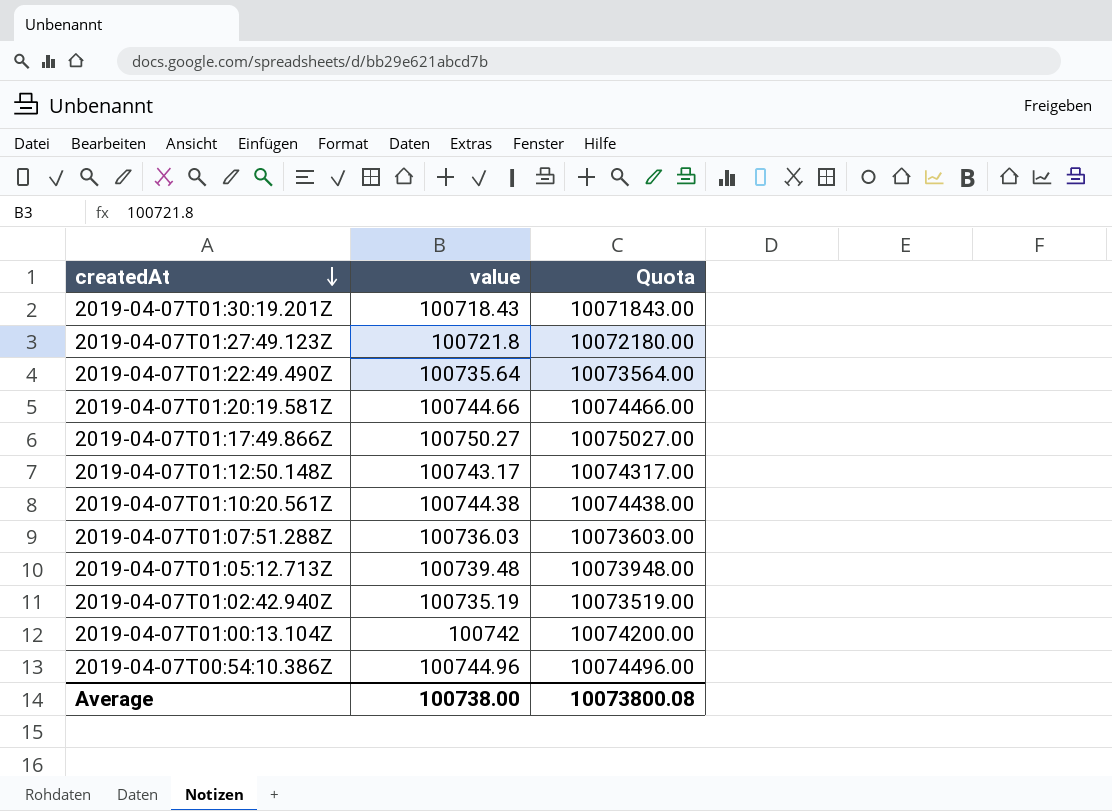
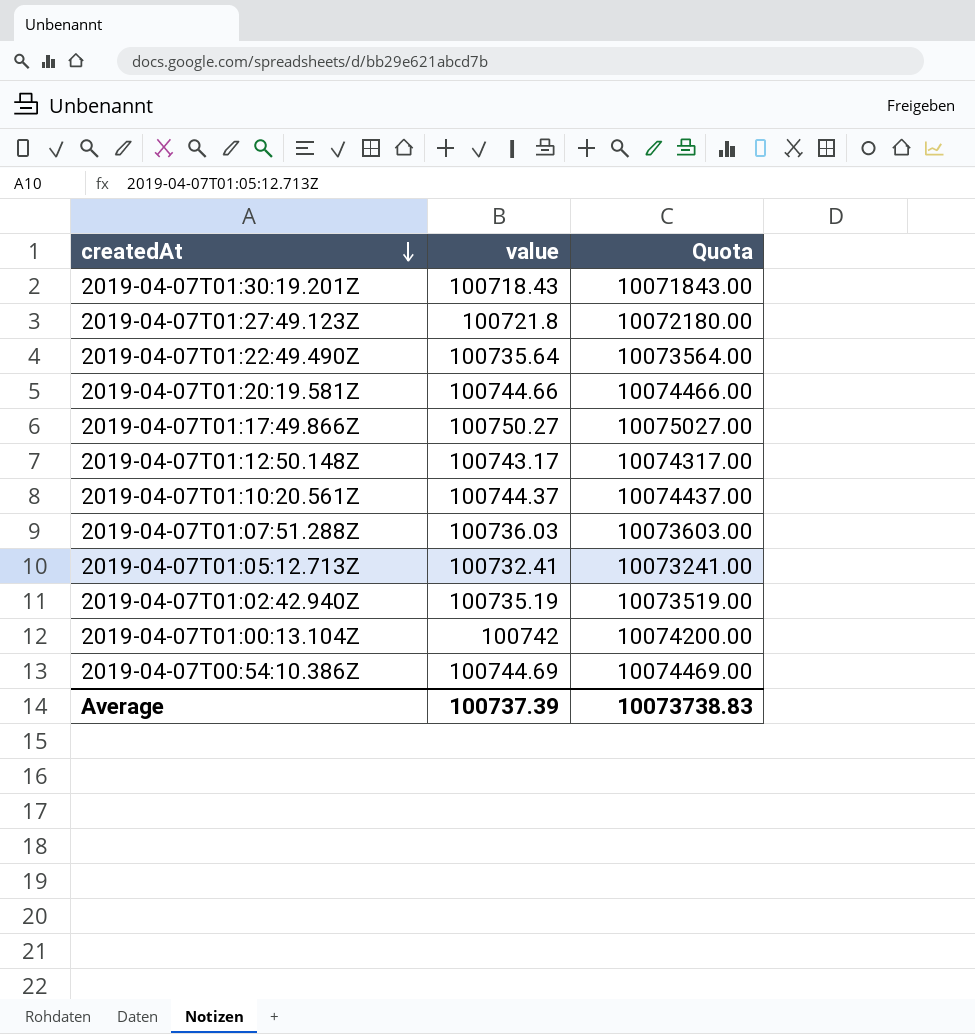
2019-04-07T01:10:20.561Z | value: 100744.38 -> 100744.37
2019-04-07T01:10:20.561Z | Quota: 10074438.00 -> 10074437.00
2019-04-07T01:05:12.713Z | value: 100739.48 -> 100732.41
2019-04-07T01:05:12.713Z | Quota: 10073948.00 -> 10073241.00
2019-04-07T00:54:10.386Z | value: 100744.96 -> 100744.69
2019-04-07T00:54:10.386Z | Quota: 10074496.00 -> 10074469.00
Average | value: 100738.00 -> 100737.39
Average | Quota: 10073800.08 -> 10073738.83

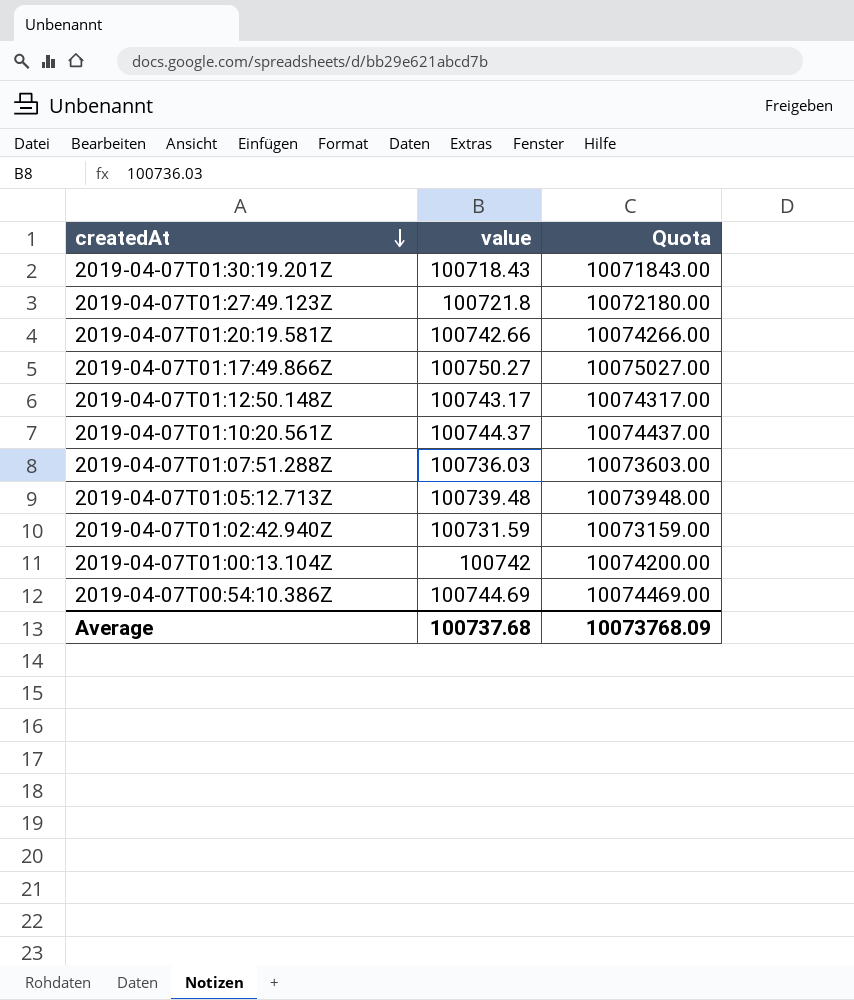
row 2019-04-07T01:22:49.490Z: 100735.64 | 10073564.00 -> none
2019-04-07T01:20:19.581Z | value: 100744.66 -> 100742.66
2019-04-07T01:20:19.581Z | Quota: 10074466.00 -> 10074266.00
2019-04-07T01:05:12.713Z | value: 100732.41 -> 100739.48
2019-04-07T01:05:12.713Z | Quota: 10073241.00 -> 10073948.00
2019-04-07T01:02:42.940Z | value: 100735.19 -> 100731.59
2019-04-07T01:02:42.940Z | Quota: 10073519.00 -> 10073159.00
Average | value: 100737.39 -> 100737.68
Average | Quota: 10073738.83 -> 10073768.09

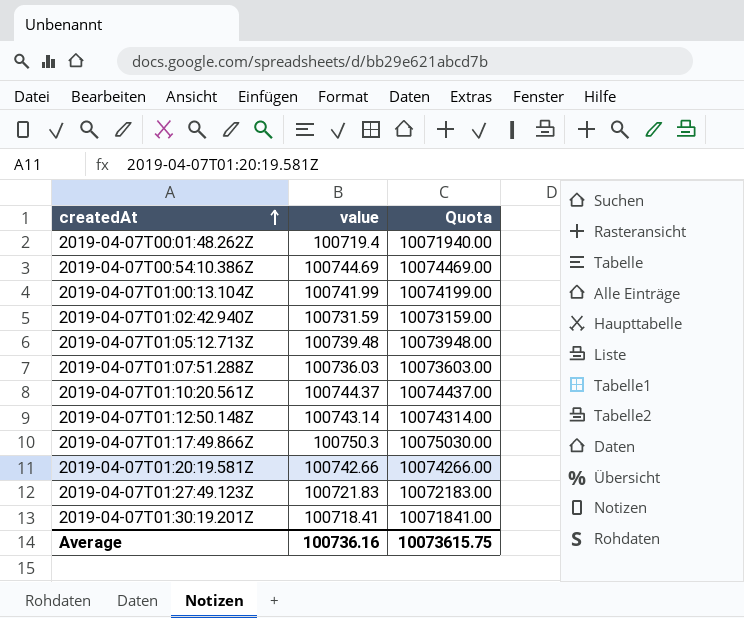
row order: createdAt descending -> createdAt ascending
row 2019-04-07T00:01:48.262Z: none -> 100719.4 | 10071940.00
2019-04-07T01:00:13.104Z | value: 100742 -> 100741.99
2019-04-07T01:00:13.104Z | Quota: 10074200.00 -> 10074199.00
2019-04-07T01:12:50.148Z | value: 100743.17 -> 100743.14
2019-04-07T01:12:50.148Z | Quota: 10074317.00 -> 10074314.00
2019-04-07T01:17:49.866Z | value: 100750.27 -> 100750.3
2019-04-07T01:17:49.866Z | Quota: 10075027.00 -> 10075030.00
2019-04-07T01:27:49.123Z | value: 100721.8 -> 100721.83
2019-04-07T01:27:49.123Z | Quota: 10072180.00 -> 10072183.00
2019-04-07T01:30:19.201Z | value: 100718.43 -> 100718.41
2019-04-07T01:30:19.201Z | Quota: 10071843.00 -> 10071841.00
Average | value: 100737.68 -> 100736.16
Average | Quota: 10073768.09 -> 10073615.75

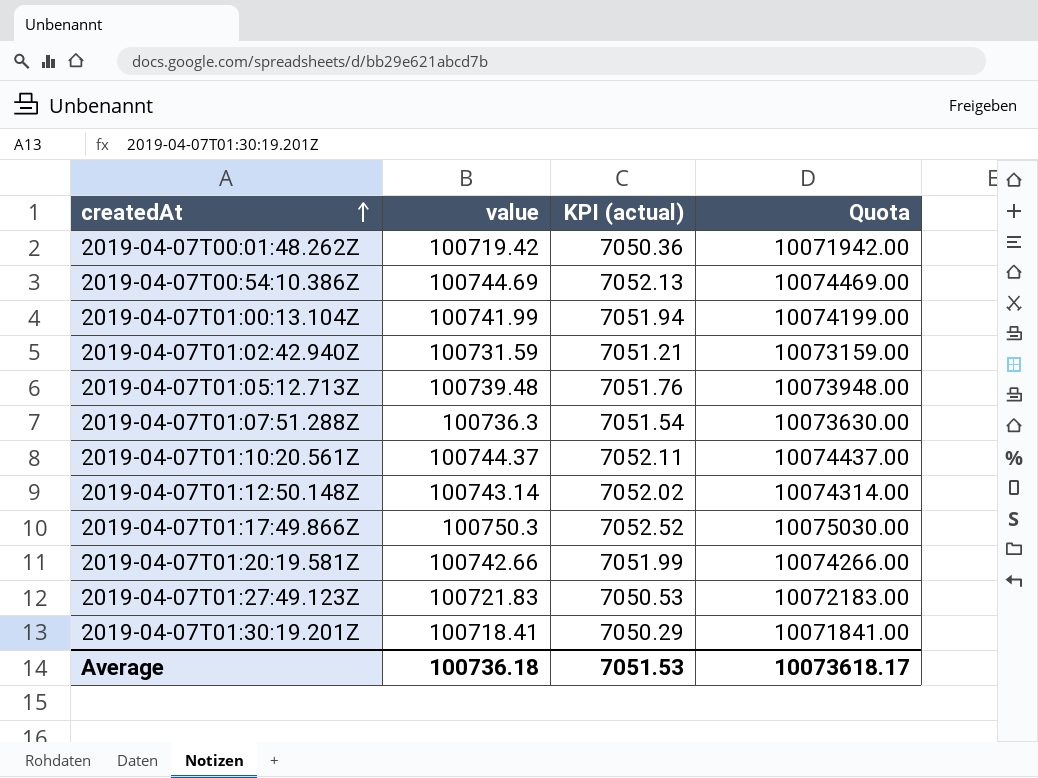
column KPI (actual) | formula: none -> [value] * 0.07
2019-04-07T00:01:48.262Z | value: 100719.4 -> 100719.42
2019-04-07T00:01:48.262Z | Quota: 10071940.00 -> 10071942.00
2019-04-07T01:07:51.288Z | value: 100736.03 -> 100736.3
2019-04-07T01:07:51.288Z | Quota: 10073603.00 -> 10073630.00
Average | value: 100736.16 -> 100736.18
Average | Quota: 10073615.75 -> 10073618.17

